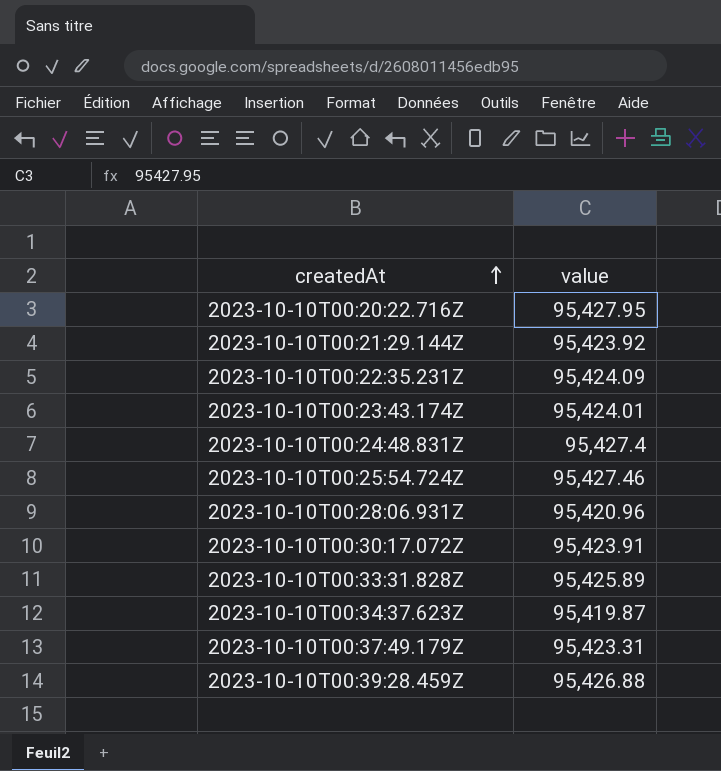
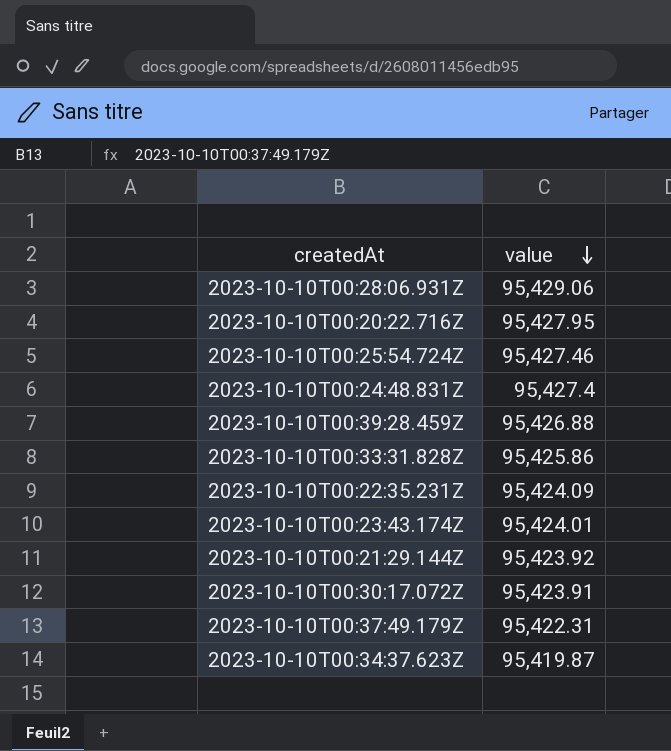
row order: createdAt ascending -> value descending
2023-10-10T00:28:06.931Z | value: 95,420.96 -> 95,429.06
2023-10-10T00:33:31.828Z | value: 95,425.89 -> 95,425.86
2023-10-10T00:37:49.179Z | value: 95,423.31 -> 95,422.31

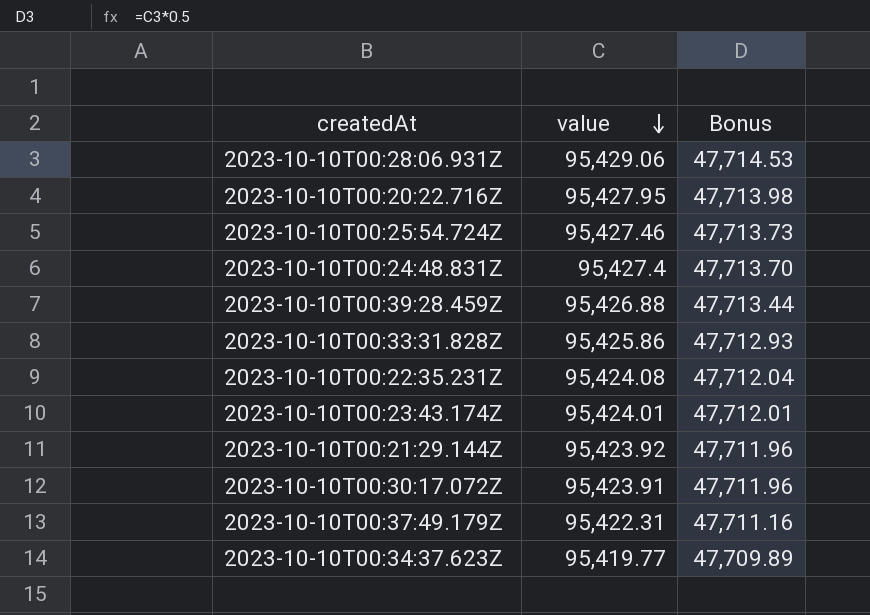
column Bonus | formula: none -> [value] * 0.5
2023-10-10T00:22:35.231Z | value: 95,424.09 -> 95,424.08
2023-10-10T00:34:37.623Z | value: 95,419.87 -> 95,419.77

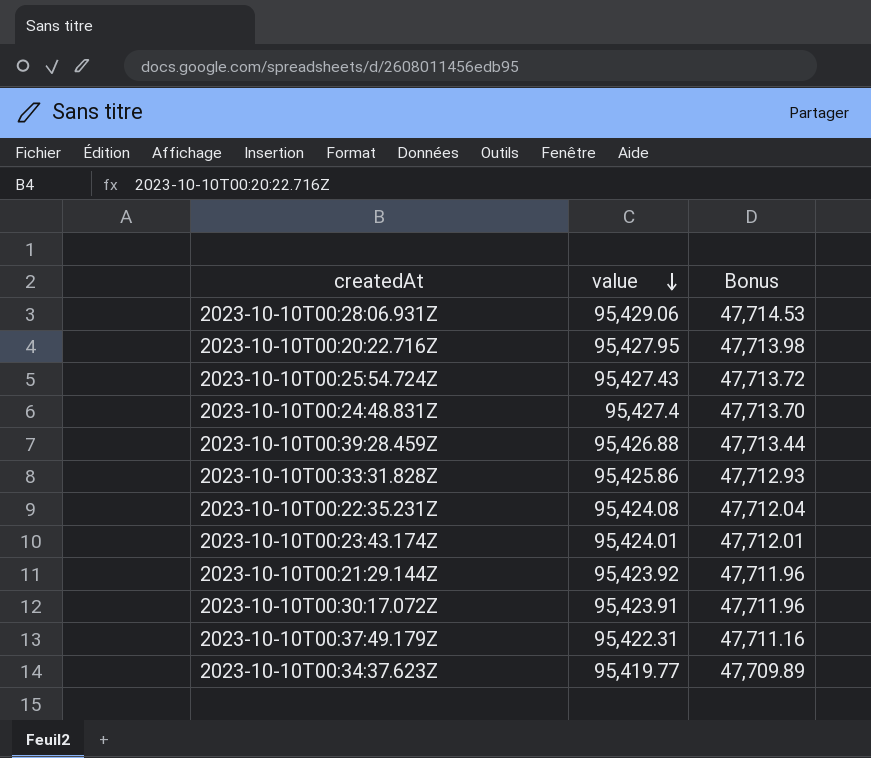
2023-10-10T00:25:54.724Z | value: 95,427.46 -> 95,427.43
2023-10-10T00:25:54.724Z | Bonus: 47,713.73 -> 47,713.72

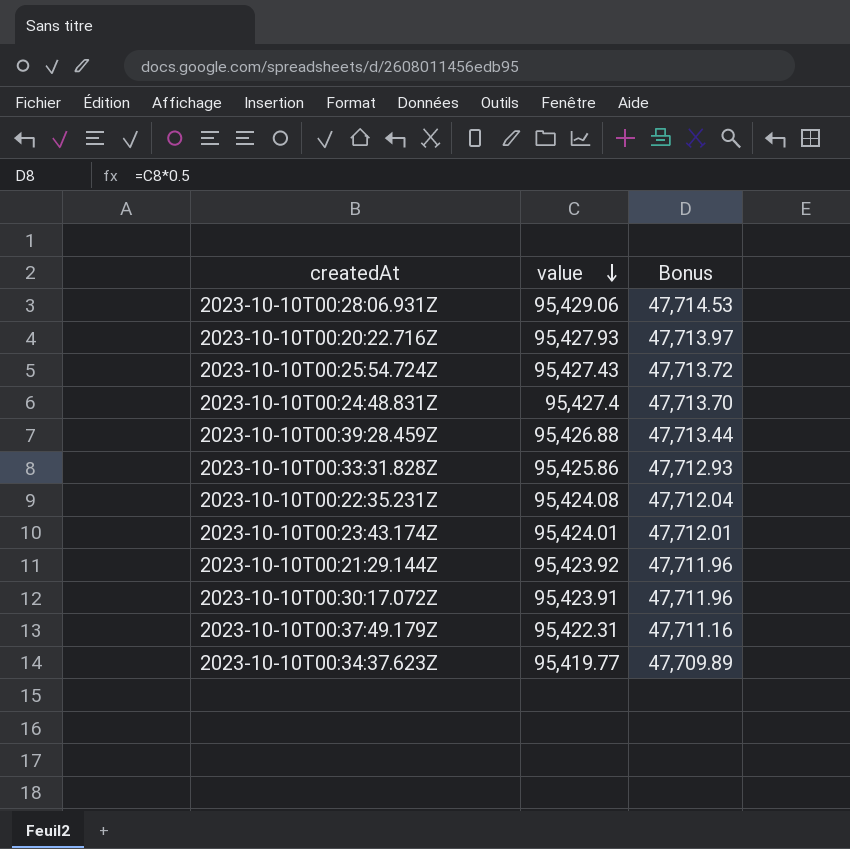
2023-10-10T00:20:22.716Z | value: 95,427.95 -> 95,427.93
2023-10-10T00:20:22.716Z | Bonus: 47,713.98 -> 47,713.97

